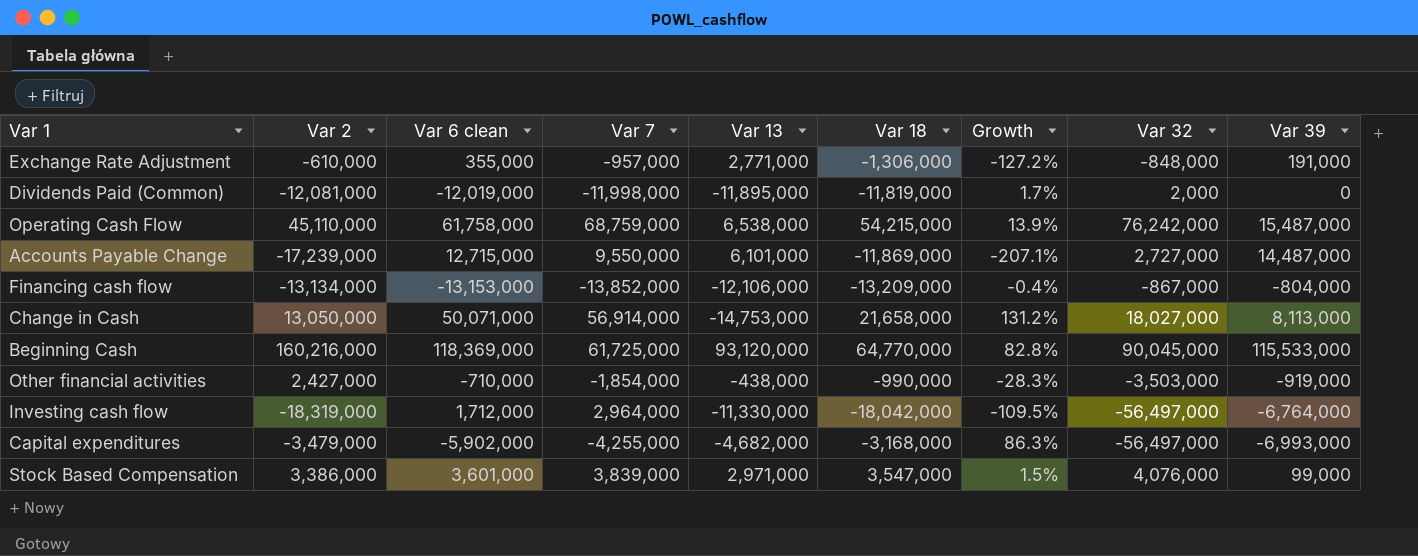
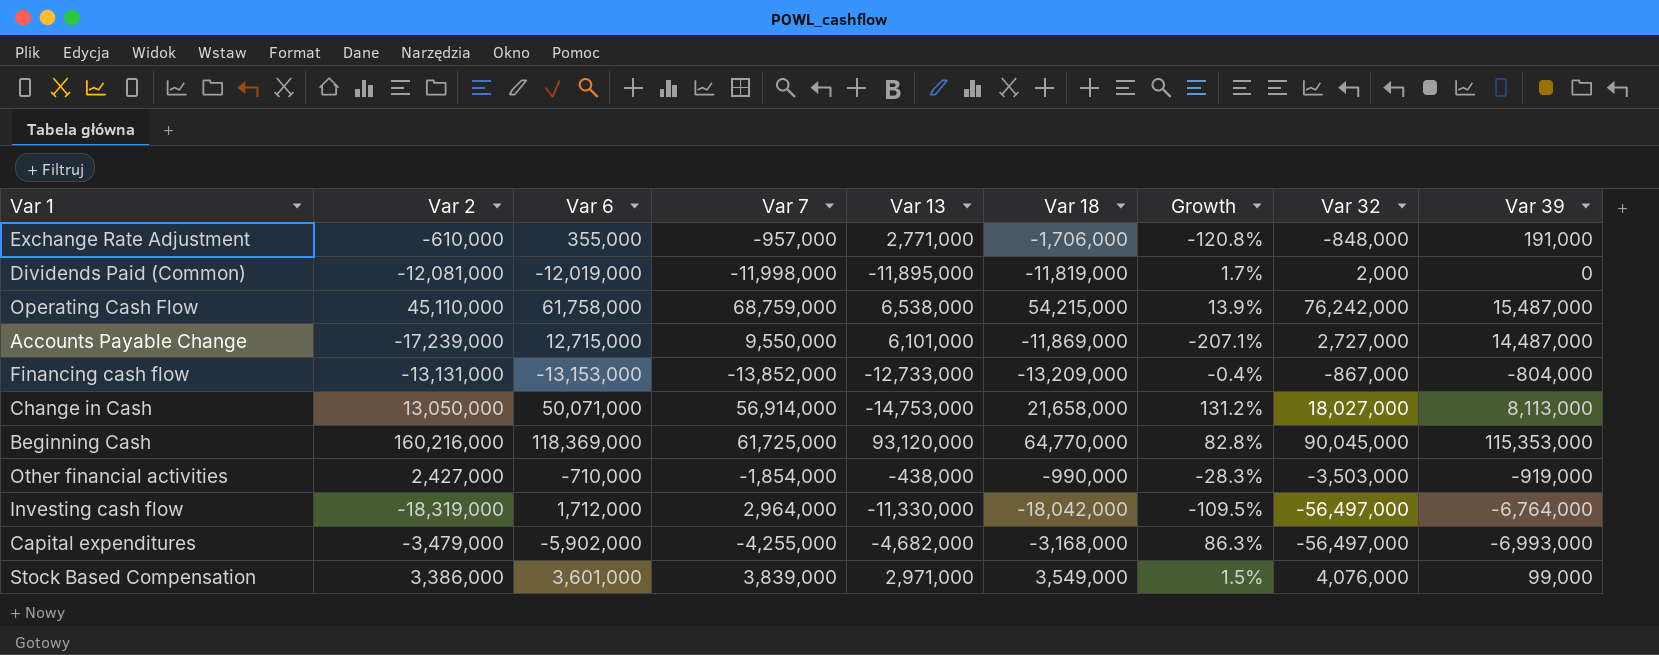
column name: Var 6 clean -> Var 6
Exchange Rate Adjustment | Var 18: -1,306,000 -> -1,706,000
Exchange Rate Adjustment | Growth: -127.2% -> -120.8%
Financing cash flow | Var 2: -13,134,000 -> -13,131,000
Financing cash flow | Var 13: -12,106,000 -> -12,733,000
Beginning Cash | Var 39: 115,533,000 -> 115,353,000
Stock Based Compensation | Var 18: 3,547,000 -> 3,549,000

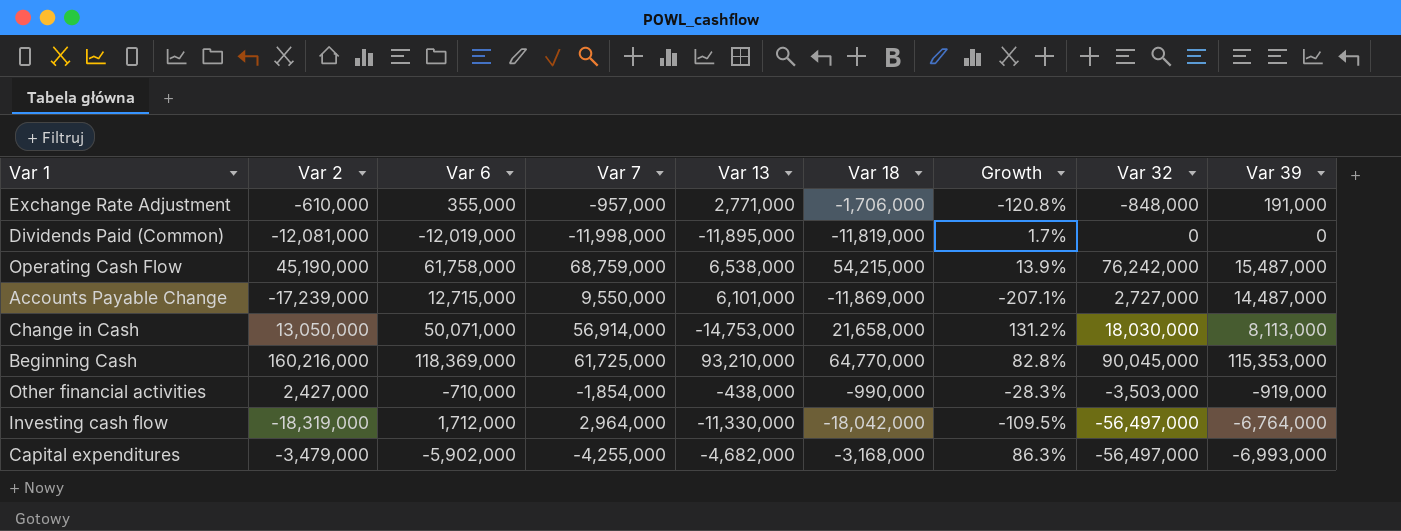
row Financing cash flow: -13,131,000 | -13,153,000 | -13,852,000 | -12,733,000 | -13,209,000 | -0.4% | -867,000 | -804,000 -> none
row Stock Based Compensation: 3,386,000 | 3,601,000 | 3,839,000 | 2,971,000 | 3,549,000 | 1.5% | 4,076,000 | 99,000 -> none
Dividends Paid (Common) | Var 32: 2,000 -> 0
Operating Cash Flow | Var 2: 45,110,000 -> 45,190,000
Change in Cash | Var 32: 18,027,000 -> 18,030,000
Beginning Cash | Var 13: 93,120,000 -> 93,210,000

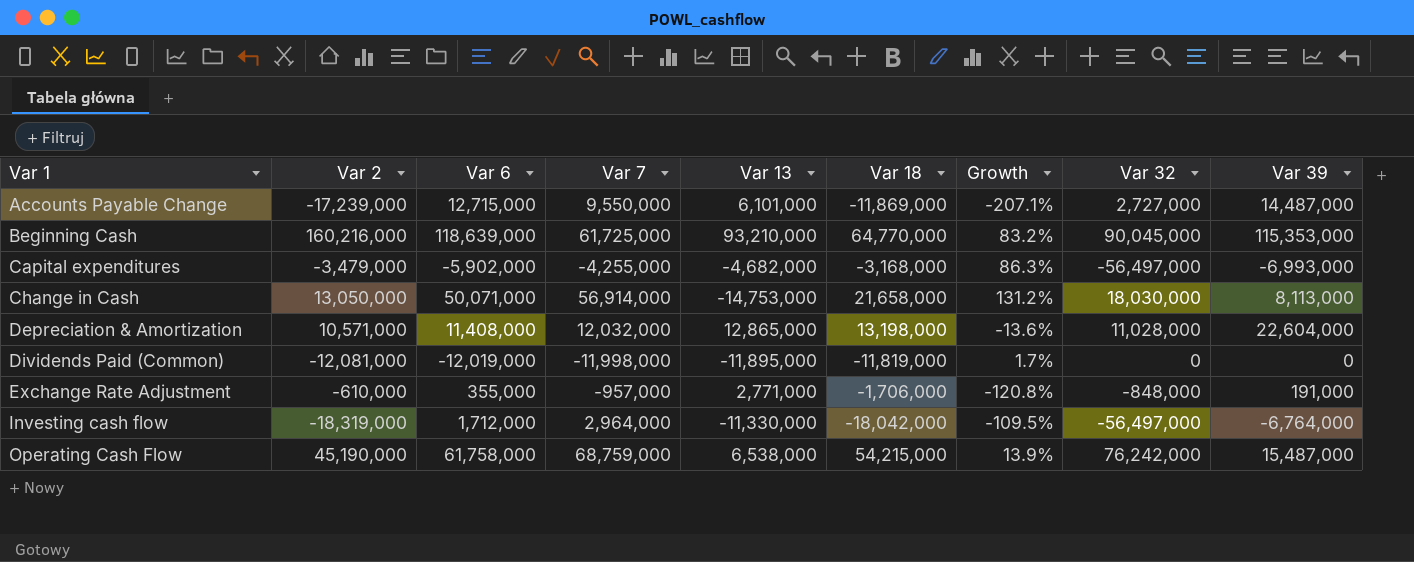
row order: none -> Var 1 ascending
row Other financial activities: 2,427,000 | -710,000 | -1,854,000 | -438,000 | -990,000 | -28.3% | -3,503,000 | -919,000 -> none
Beginning Cash | Var 6: 118,369,000 -> 118,639,000
Beginning Cash | Growth: 82.8% -> 83.2%
row Depreciation & Amortization: none -> 10,571,000 | 11,408,000 | 12,032,000 | 12,865,000 | 13,198,000 | -13.6% | 11,028,000 | 22,604,000

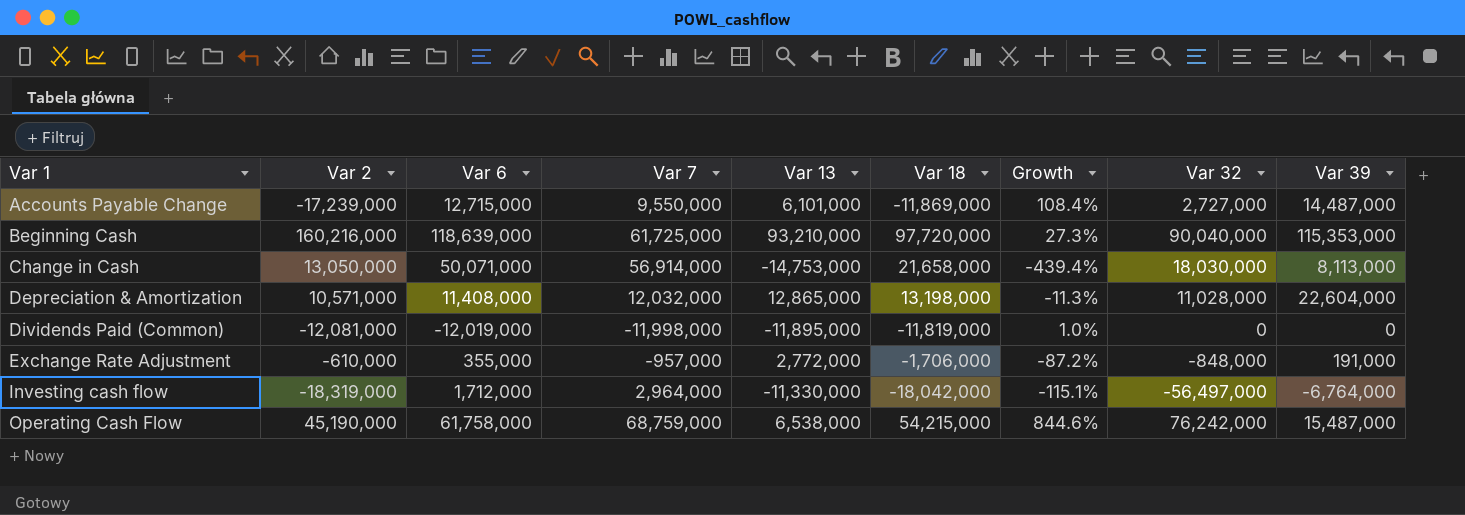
column Growth | formula: ([Var 6] - [Var 18]) / [Var 18] -> ([Var 6] - [Var 13]) / [Var 13]
row Capital expenditures: -3,479,000 | -5,902,000 | -4,255,000 | -4,682,000 | -3,168,000 | 86.3% | -56,497,000 | -6,993,000 -> none
Beginning Cash | Var 18: 64,770,000 -> 97,720,000
Beginning Cash | Var 32: 90,045,000 -> 90,040,000
Exchange Rate Adjustment | Var 13: 2,771,000 -> 2,772,000

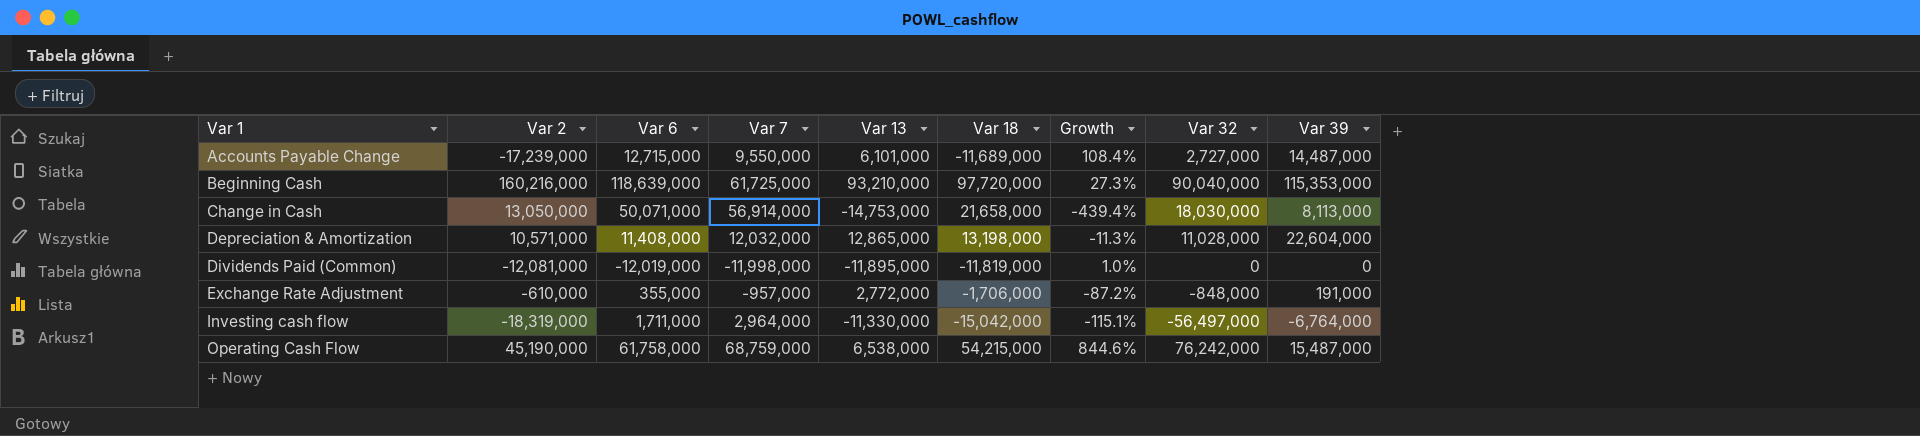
Accounts Payable Change | Var 18: -11,869,000 -> -11,689,000
Investing cash flow | Var 6: 1,712,000 -> 1,711,000
Investing cash flow | Var 18: -18,042,000 -> -15,042,000

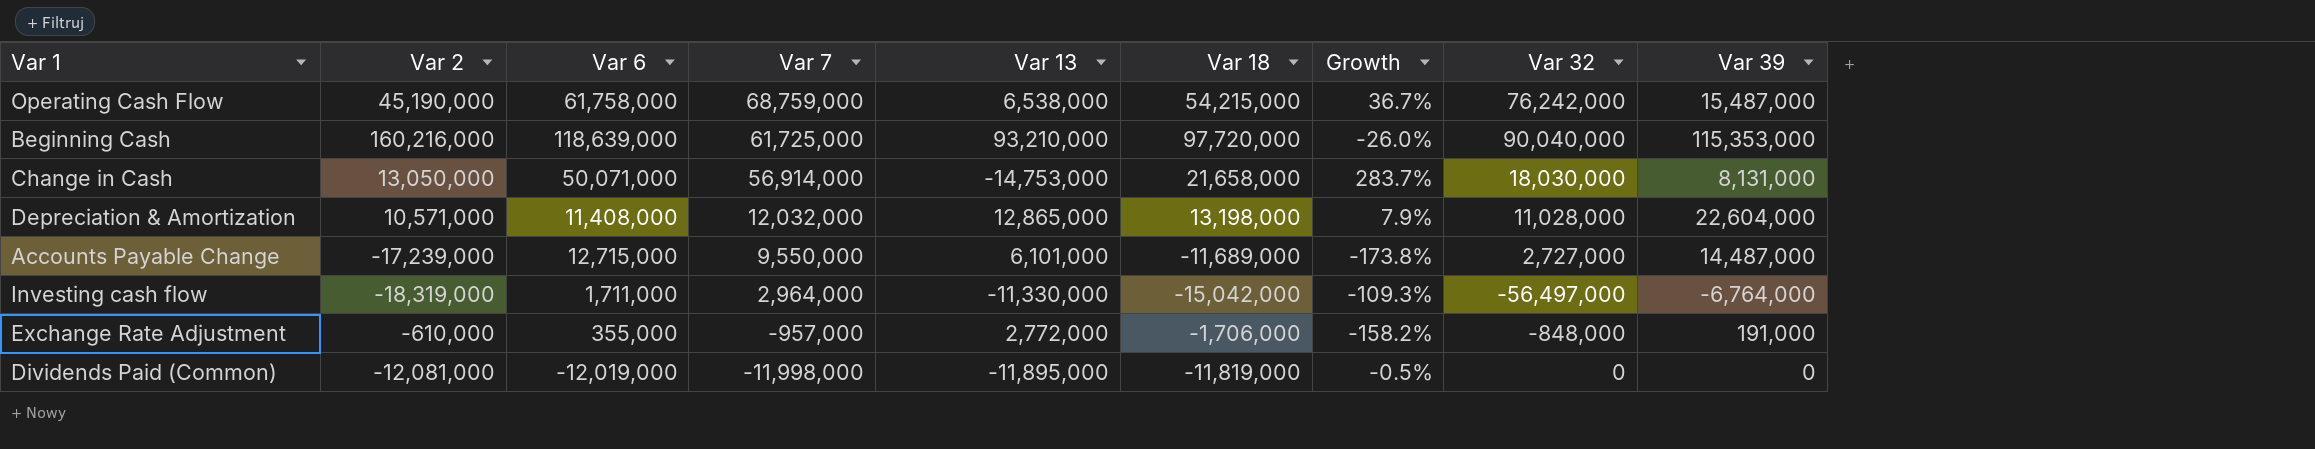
row order: Var 1 ascending -> Var 7 descending
column Growth | formula: ([Var 6] - [Var 13]) / [Var 13] -> ([Var 6] - [Var 2]) / [Var 2]
Change in Cash | Var 39: 8,113,000 -> 8,131,000

